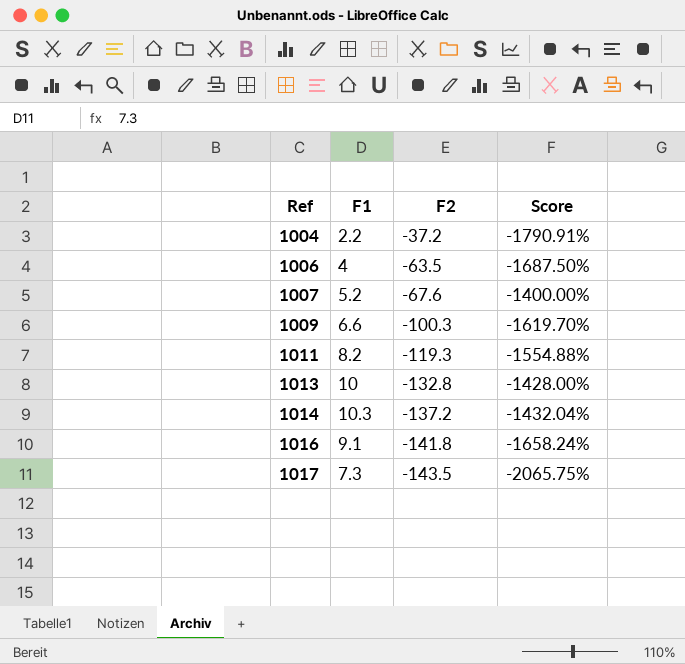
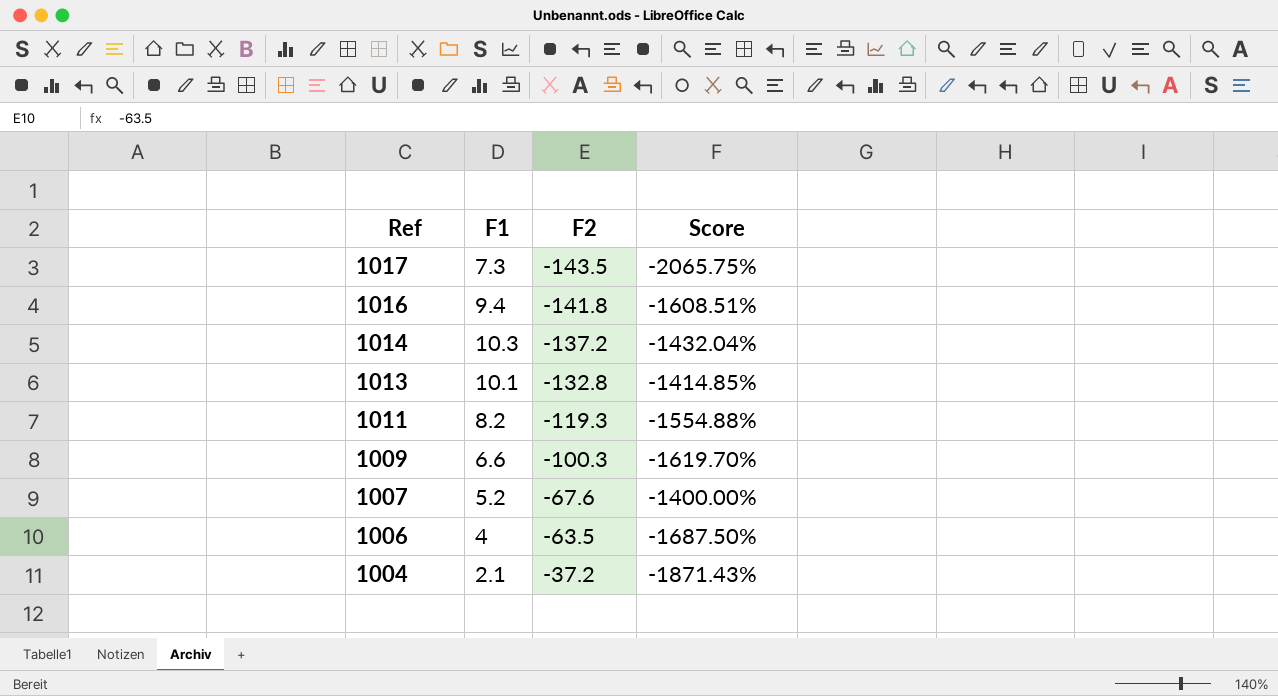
row order: Ref ascending -> Ref descending
1016 | F1: 9.1 -> 9.4
1016 | Score: -1658.24% -> -1608.51%
1013 | F1: 10 -> 10.1
1013 | Score: -1428.00% -> -1414.85%
1004 | F1: 2.2 -> 2.1
1004 | Score: -1790.91% -> -1871.43%

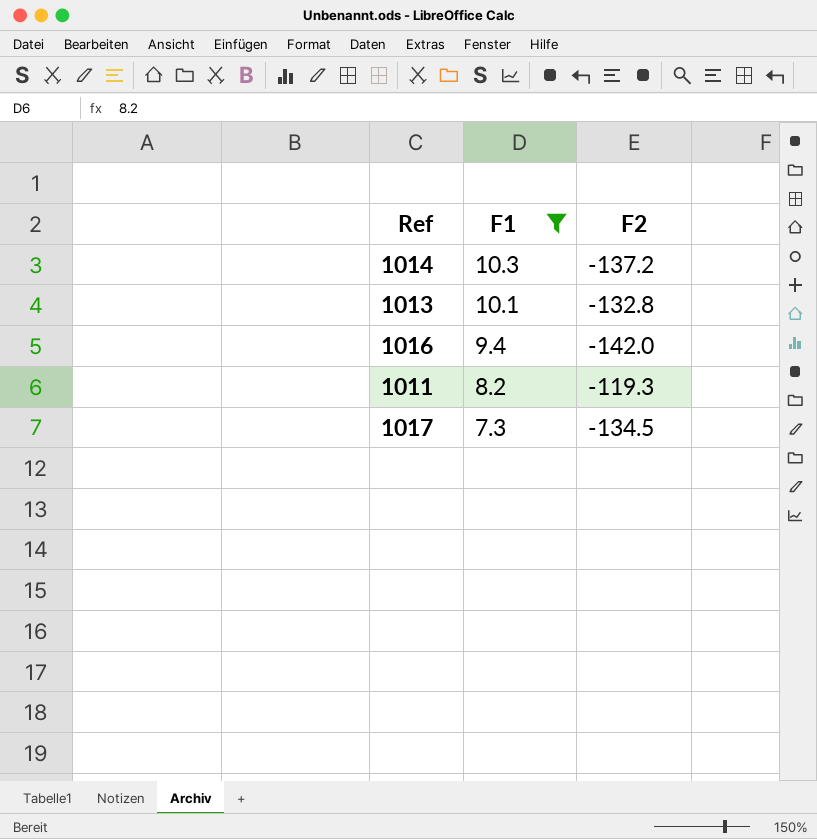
filter: none -> F1 >= 7.3
row order: Ref descending -> F1 descending
column Score | formula: ([F2] - [F1]) / [F1] -> none
1016 | F2: -141.8 -> -142.0
1017 | F2: -143.5 -> -134.5

